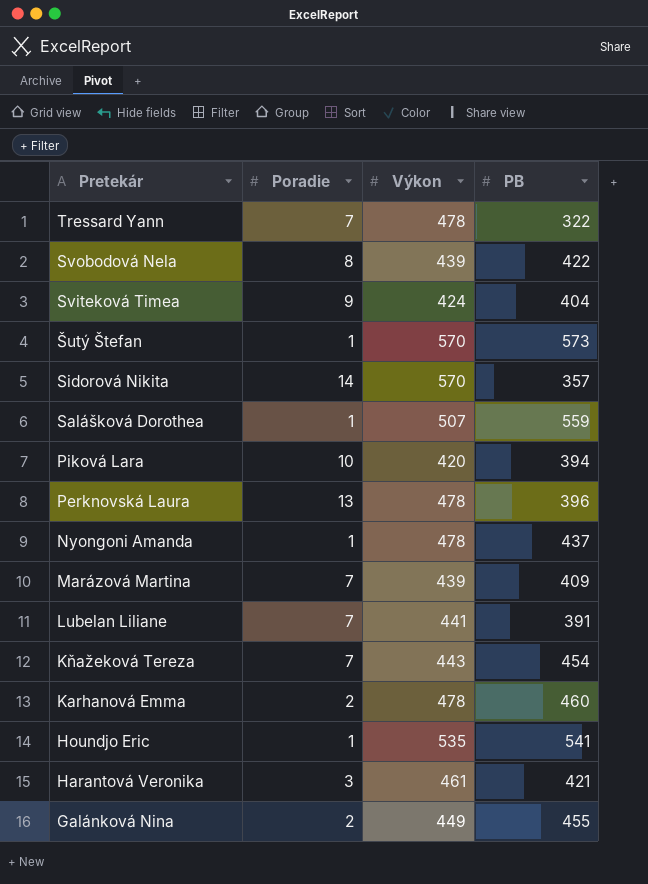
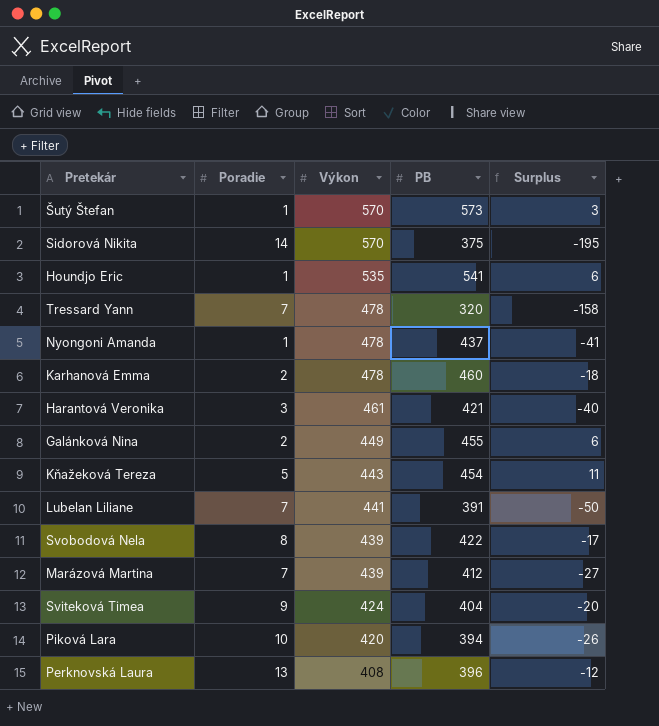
row order: Pretekár descending -> Výkon descending
column Surplus | formula: none -> [PB] - [Výkon]
row Salášková Dorothea: 1 | 507 | 559 -> none
Sidorová Nikita | PB: 357 -> 375
Tressard Yann | PB: 322 -> 320
Kňažeková Tereza | Poradie: 7 -> 5
Marázová Martina | PB: 409 -> 412
Perknovská Laura | Výkon: 478 -> 408

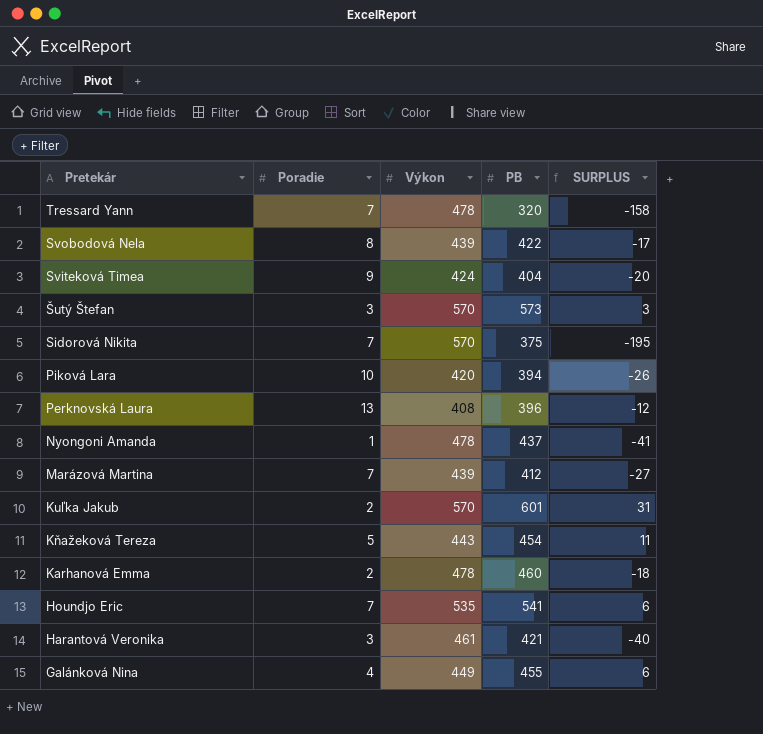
row order: Výkon descending -> Pretekár descending
column name: Surplus -> SURPLUS
row Lubelan Liliane: 7 | 441 | 391 | -50 -> none
Šutý Štefan | Poradie: 1 -> 3
Sidorová Nikita | Poradie: 14 -> 7
row Kuľka Jakub: none -> 2 | 570 | 601 | 31
Houndjo Eric | Poradie: 1 -> 7
Galánková Nina | Poradie: 2 -> 4

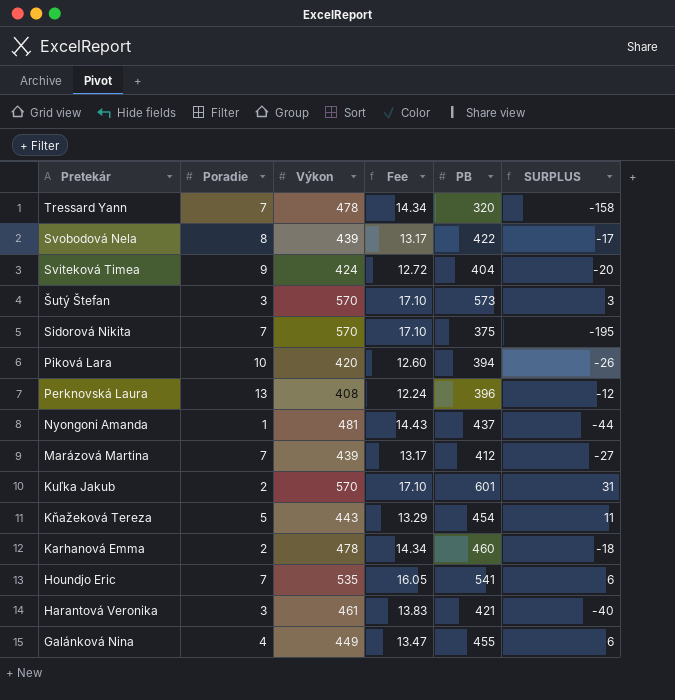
column Fee | formula: none -> [Výkon] * 0.03
Nyongoni Amanda | Výkon: 478 -> 481
Nyongoni Amanda | SURPLUS: -41 -> -44

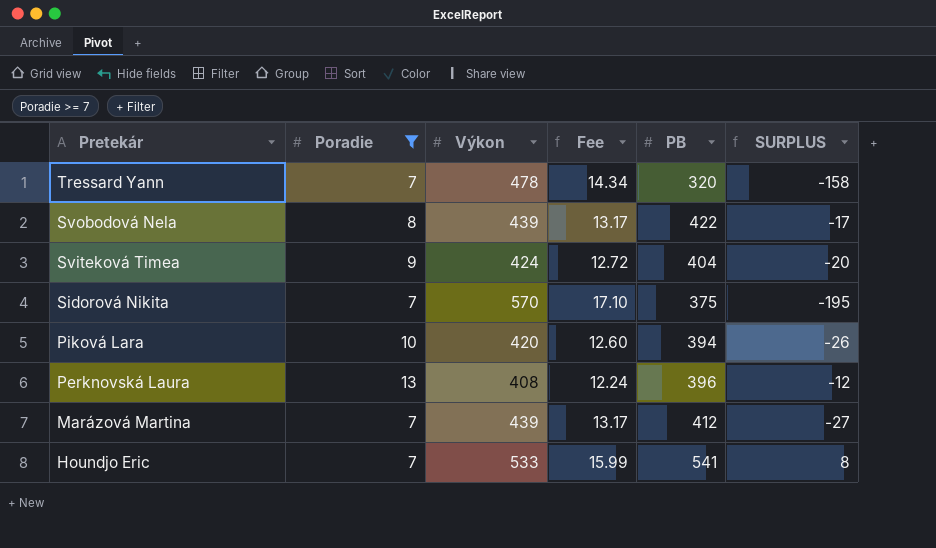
filter: none -> Poradie >= 7
Houndjo Eric | Výkon: 535 -> 533
Houndjo Eric | Fee: 16.05 -> 15.99
Houndjo Eric | SURPLUS: 6 -> 8

